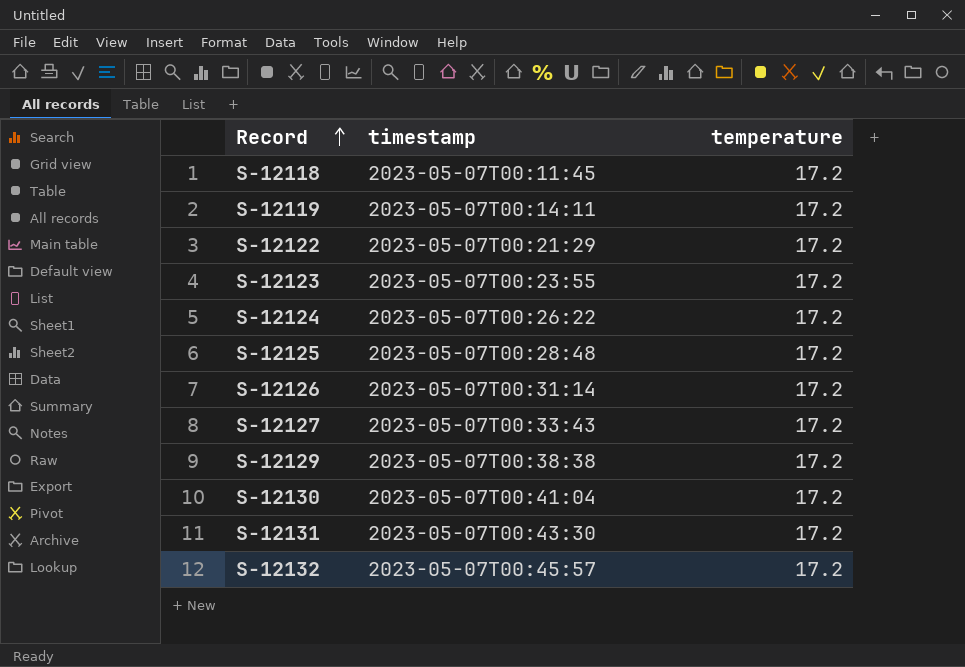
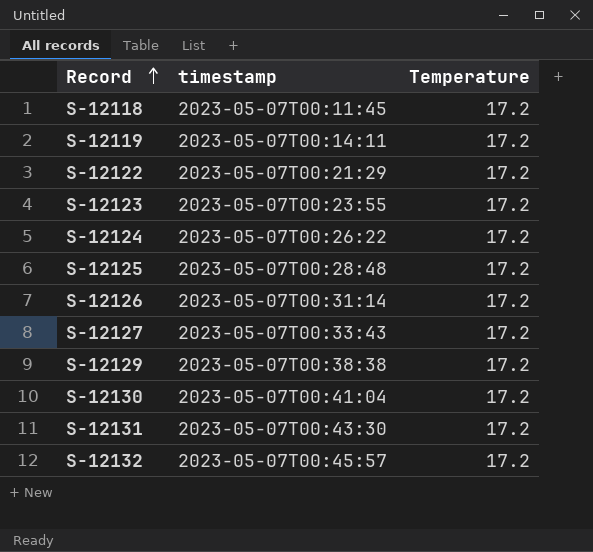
column name: temperature -> Temperature

